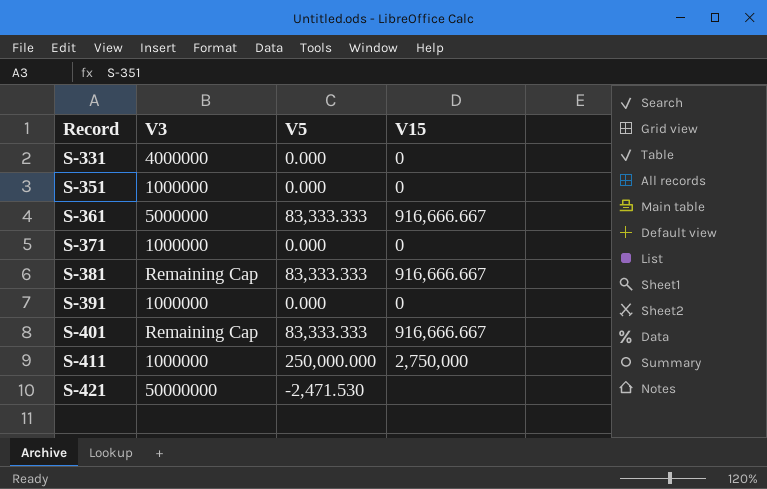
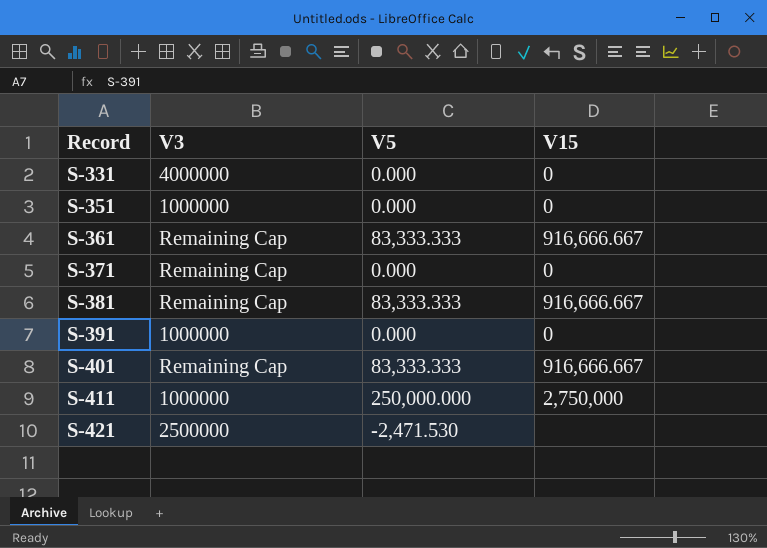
S-361 | V3: 5000000 -> Remaining Cap
S-371 | V3: 1000000 -> Remaining Cap
S-421 | V3: 50000000 -> 2500000

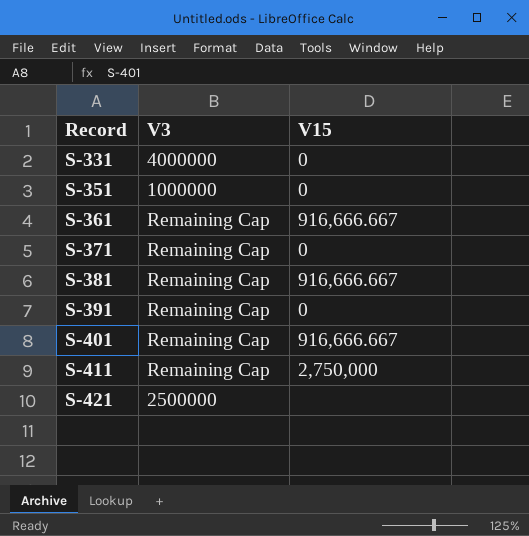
column V5 | position: 3 -> none
S-391 | V3: 1000000 -> Remaining Cap
S-411 | V3: 1000000 -> Remaining Cap

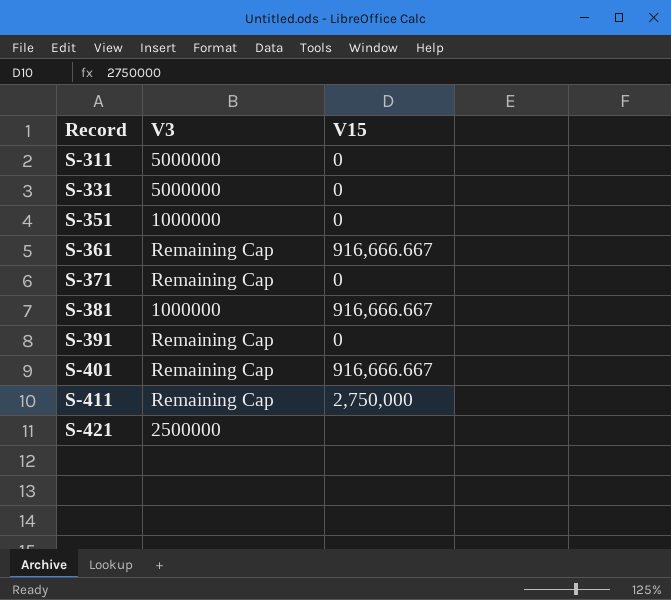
row S-311: none -> 5000000 | 0
S-331 | V3: 4000000 -> 5000000
S-381 | V3: Remaining Cap -> 1000000

